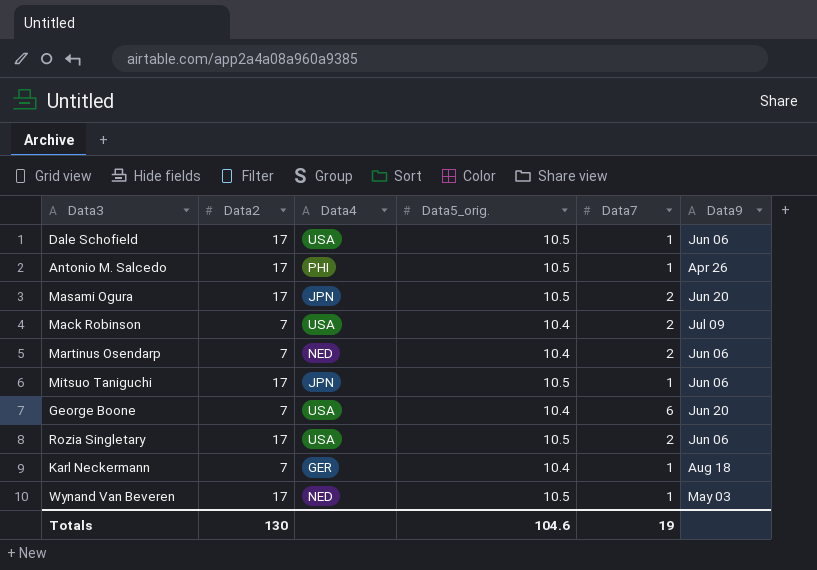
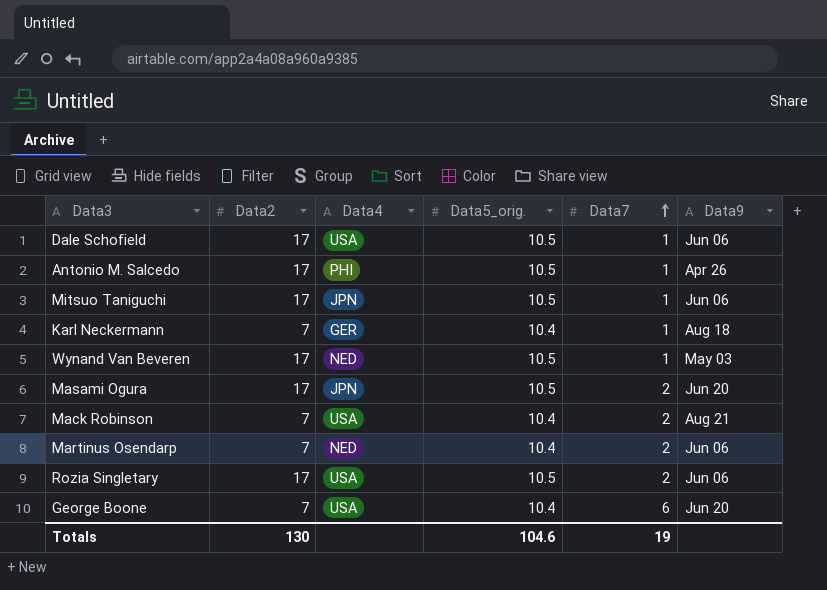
row order: none -> Data7 ascending
Mack Robinson | Data9: Jul 09 -> Aug 21

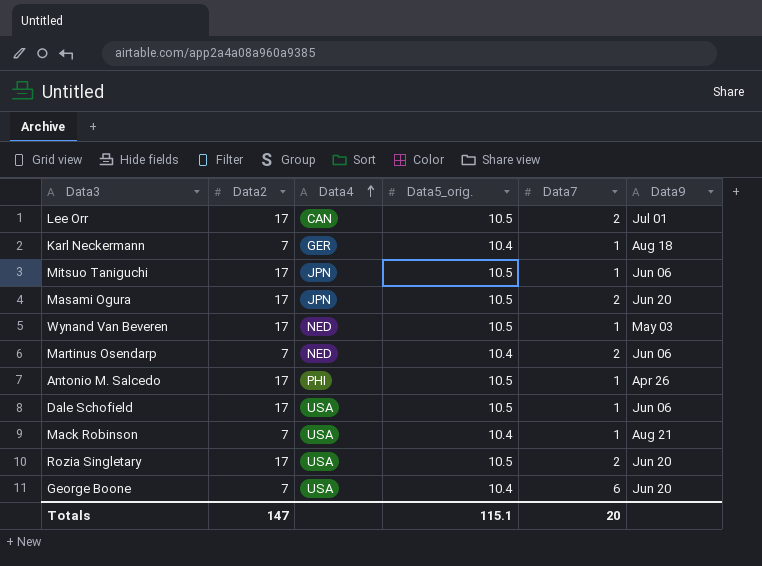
row order: Data7 ascending -> Data4 ascending
row Lee Orr: none -> 17 | CAN | 10.5 | 2 | Jul 01
Mack Robinson | Data7: 2 -> 1
Rozia Singletary | Data9: Jun 06 -> Jun 20
Totals | Data2: 130 -> 147
Totals | Data5_orig.: 104.6 -> 115.1
Totals | Data7: 19 -> 20

